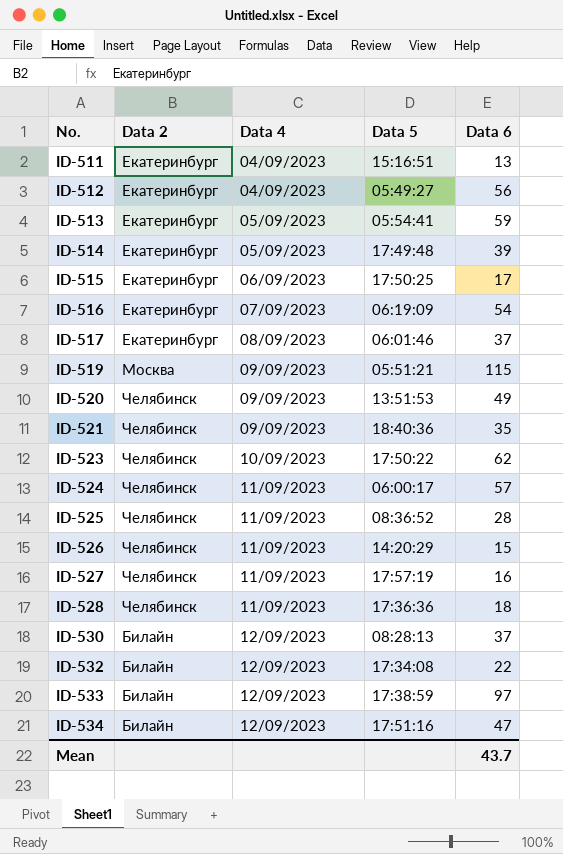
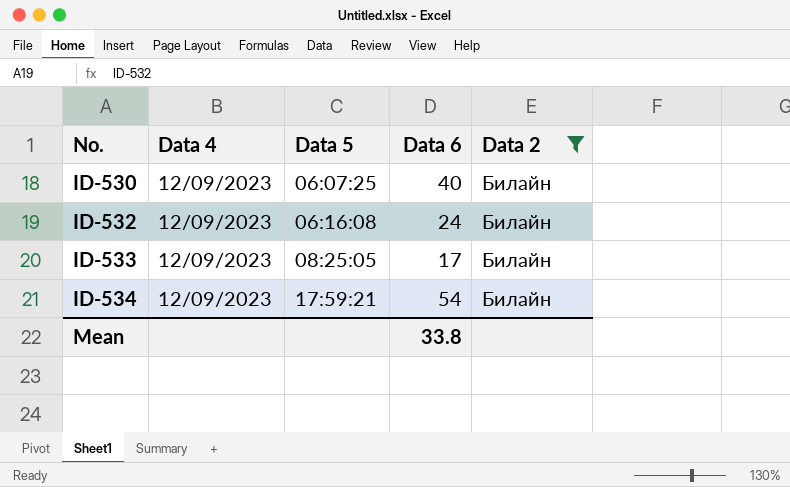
filter: none -> Data 2 = Билайн
column Data 2 | position: 2 -> 5
ID-530 | Data 5: 08:28:13 -> 06:07:25
ID-530 | Data 6: 37 -> 40
ID-532 | Data 5: 17:34:08 -> 06:16:08
ID-532 | Data 6: 22 -> 24
ID-533 | Data 5: 17:38:59 -> 08:25:05
ID-533 | Data 6: 97 -> 17
ID-534 | Data 5: 17:51:16 -> 17:59:21
ID-534 | Data 6: 47 -> 54
Mean | Data 6: 43.7 -> 33.8

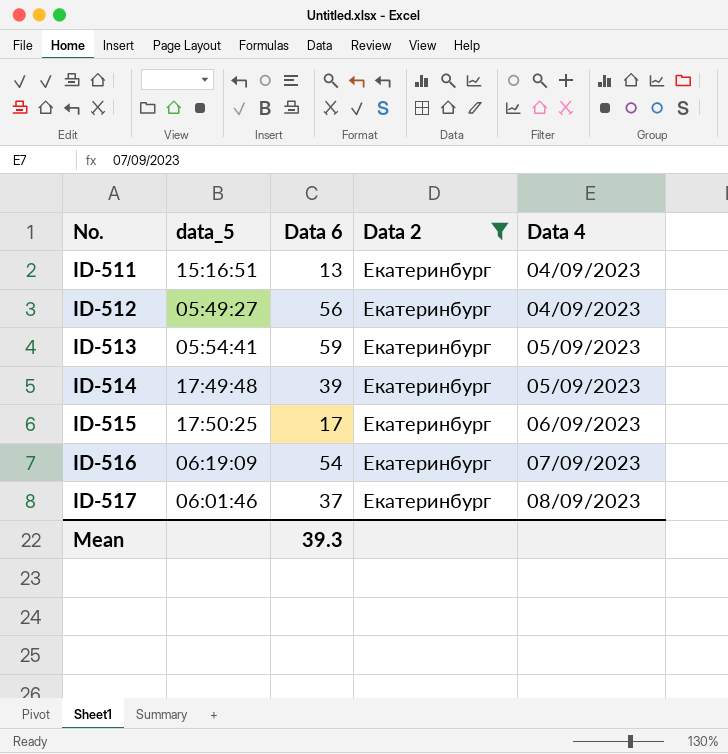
filter: Data 2 = Билайн -> Data 2 = Екатеринбург
column name: Data 5 -> data_5
column Data 4 | position: 2 -> 5
Mean | Data 6: 33.8 -> 39.3

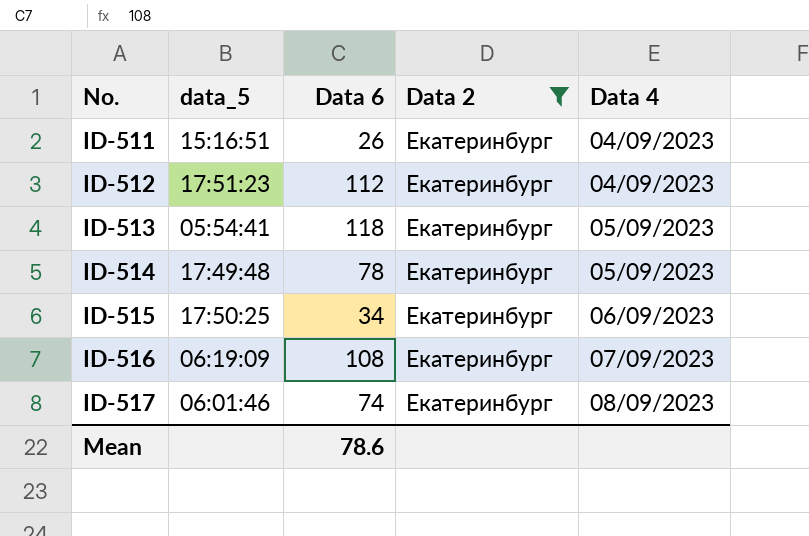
ID-511 | Data 6: 13 -> 26
ID-512 | data_5: 05:49:27 -> 17:51:23
ID-512 | Data 6: 56 -> 112
ID-513 | Data 6: 59 -> 118
ID-514 | Data 6: 39 -> 78
ID-515 | Data 6: 17 -> 34
ID-516 | Data 6: 54 -> 108
ID-517 | Data 6: 37 -> 74
Mean | Data 6: 39.3 -> 78.6

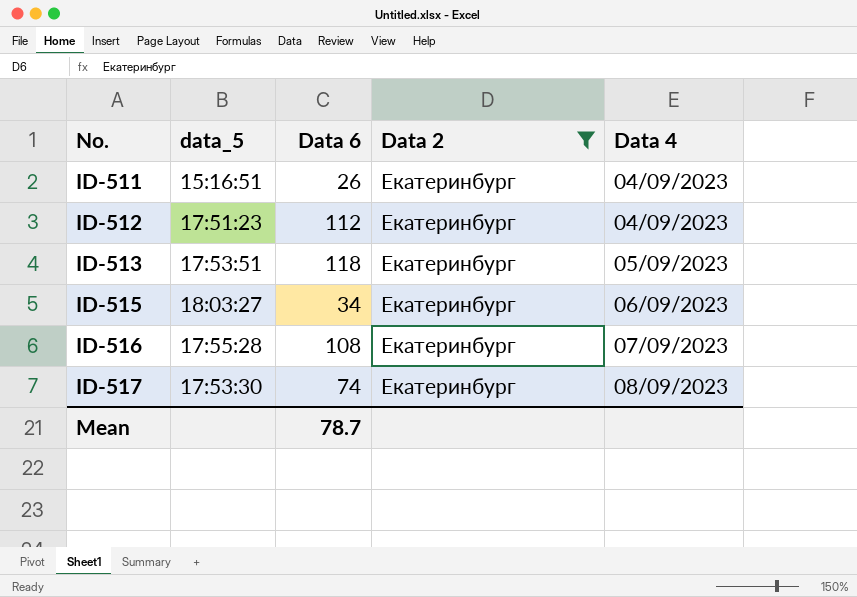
row ID-514: 17:49:48 | 78 | Екатеринбург | 05/09/2023 -> none
ID-513 | data_5: 05:54:41 -> 17:53:51
ID-515 | data_5: 17:50:25 -> 18:03:27
ID-516 | data_5: 06:19:09 -> 17:55:28
ID-517 | data_5: 06:01:46 -> 17:53:30
Mean | Data 6: 78.6 -> 78.7

